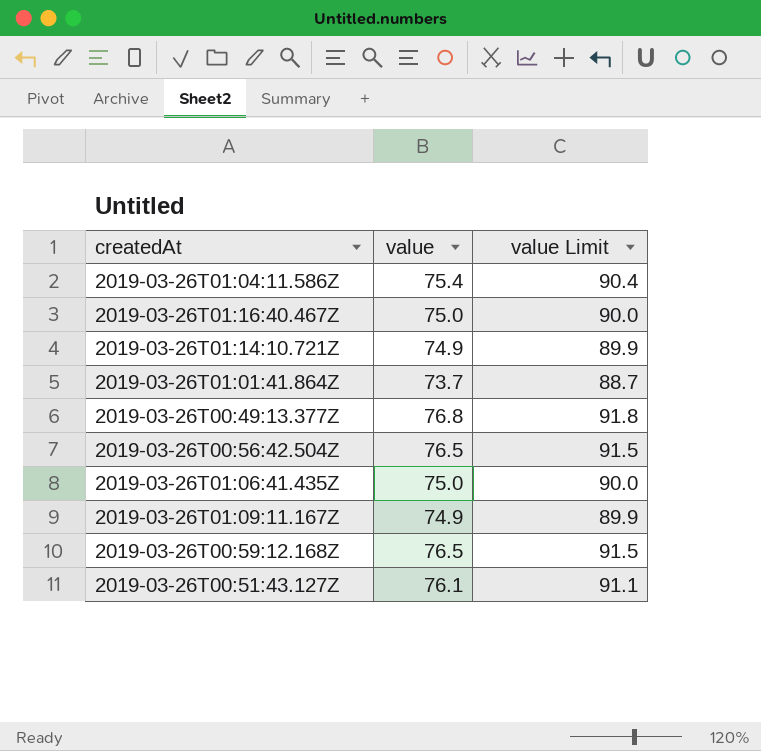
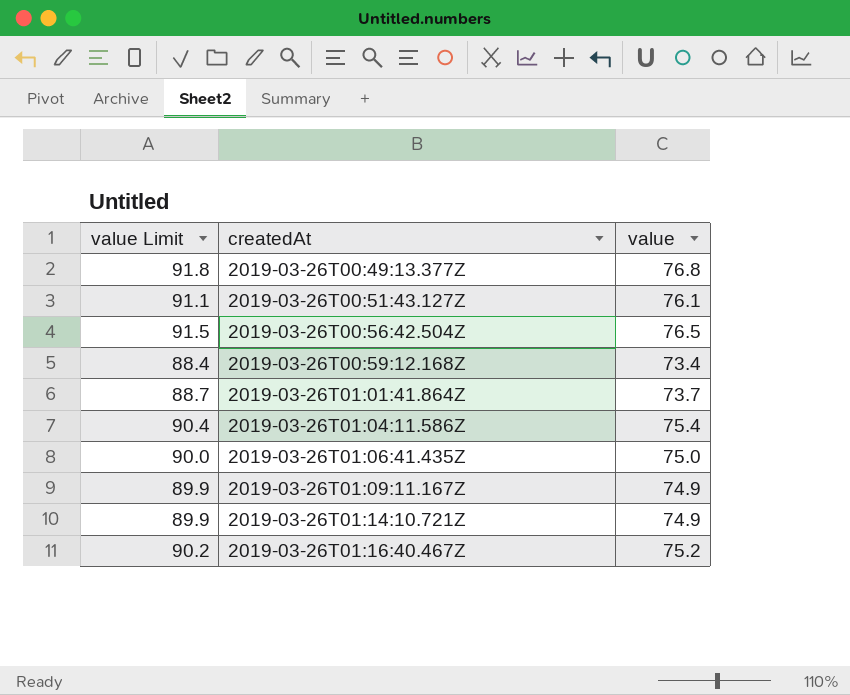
row order: none -> createdAt ascending
column value Limit | position: 3 -> 1
2019-03-26T00:59:12.168Z | value Limit: 91.5 -> 88.4
2019-03-26T00:59:12.168Z | value: 76.5 -> 73.4
2019-03-26T01:16:40.467Z | value Limit: 90.0 -> 90.2
2019-03-26T01:16:40.467Z | value: 75.0 -> 75.2

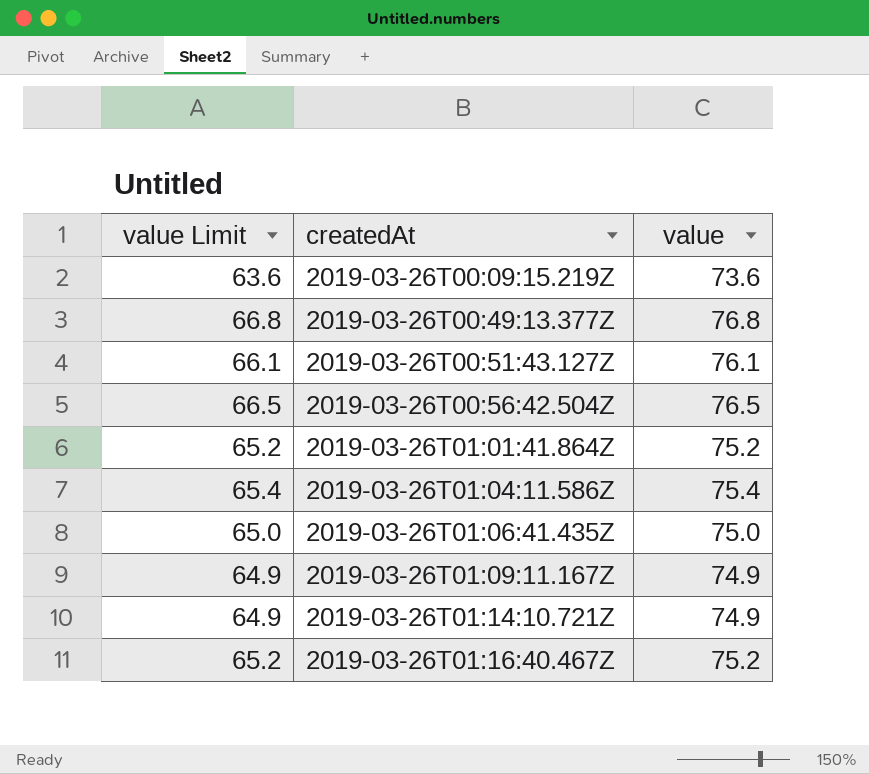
column value Limit | formula: [value] + 15 -> [value] - 10
row 2019-03-26T00:59:12.168Z: 88.4 | 73.4 -> none
row 2019-03-26T00:09:15.219Z: none -> 63.6 | 73.6
2019-03-26T01:01:41.864Z | value: 73.7 -> 75.2

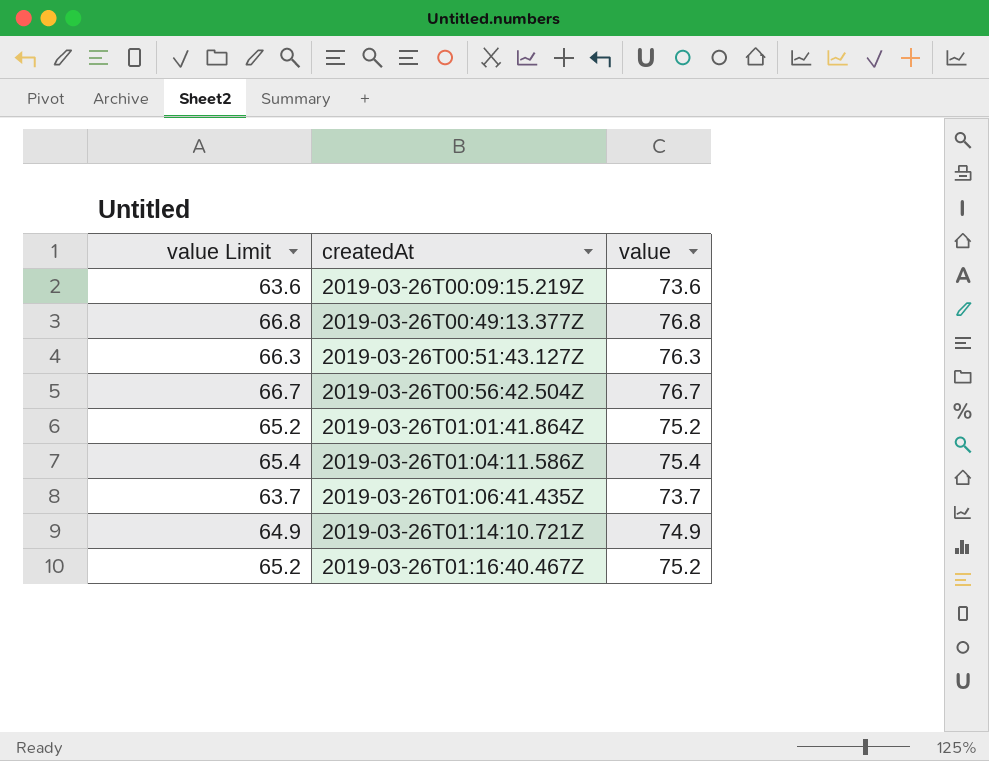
row 2019-03-26T01:09:11.167Z: 64.9 | 74.9 -> none
2019-03-26T00:51:43.127Z | value Limit: 66.1 -> 66.3
2019-03-26T00:51:43.127Z | value: 76.1 -> 76.3
2019-03-26T00:56:42.504Z | value Limit: 66.5 -> 66.7
2019-03-26T00:56:42.504Z | value: 76.5 -> 76.7
2019-03-26T01:06:41.435Z | value Limit: 65.0 -> 63.7
2019-03-26T01:06:41.435Z | value: 75.0 -> 73.7

